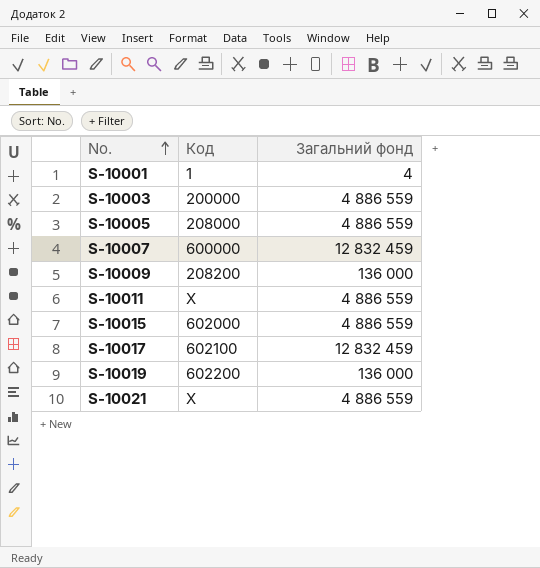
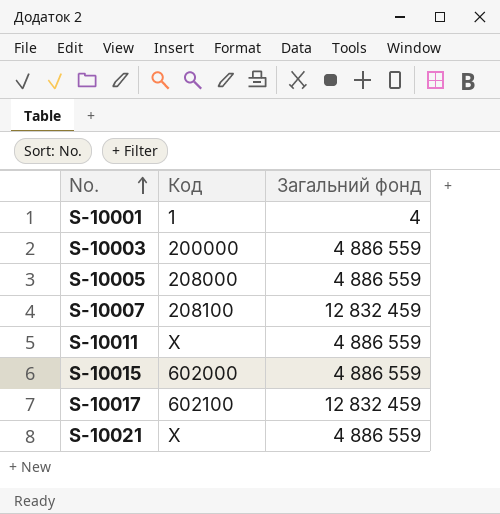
row S-10009: 208200 | 136 000 -> none
row S-10019: 602200 | 136 000 -> none
S-10007 | Код: 600000 -> 208100

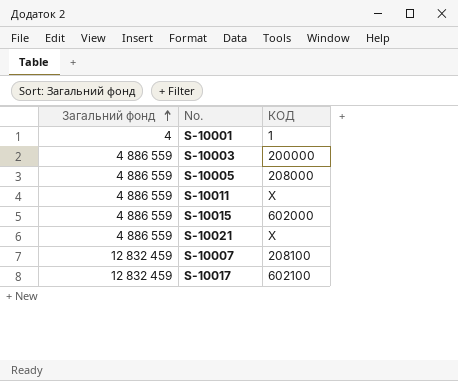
row order: No. ascending -> Загальний фонд ascending
column Загальний фонд | position: 3 -> 1
column name: Код -> КОД

